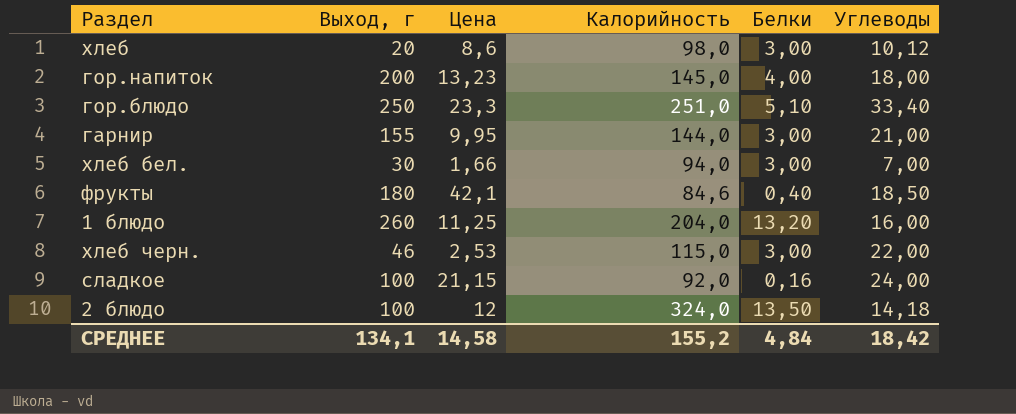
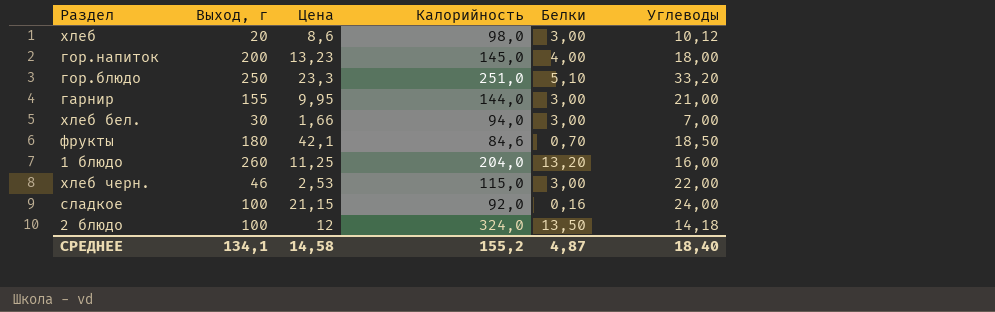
гор.блюдо | Углеводы: 33,40 -> 33,20
фрукты | Белки: 0,40 -> 0,70
СРЕДНЕЕ | Белки: 4,84 -> 4,87
СРЕДНЕЕ | Углеводы: 18,42 -> 18,40

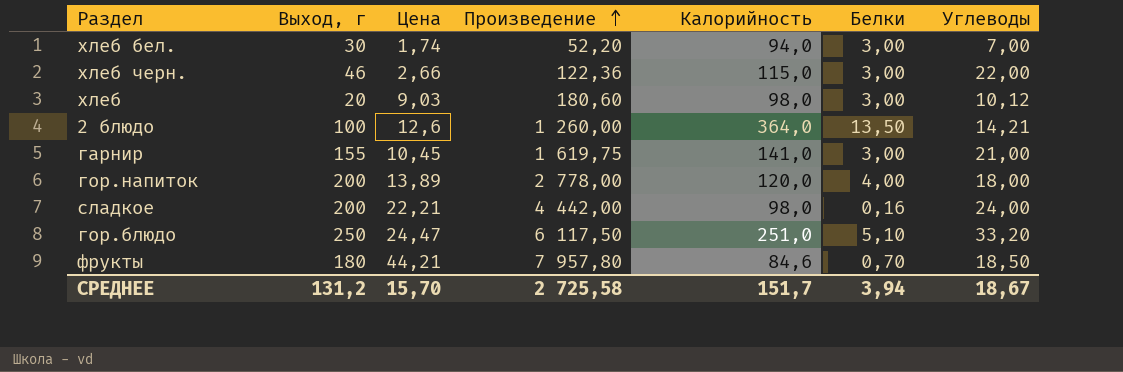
row order: none -> Произведение ascending
column Произведение | formula: none -> [Выход, г] * [Цена]
row 1 блюдо: 260 | 11,25 | 204,0 | 13,20 | 16,00 -> none
хлеб бел. | Цена: 1,66 -> 1,74
хлеб черн. | Цена: 2,53 -> 2,66
хлеб | Цена: 8,6 -> 9,03
2 блюдо | Цена: 12 -> 12,6
2 блюдо | Калорийность: 324,0 -> 364,0
2 блюдо | Углеводы: 14,18 -> 14,21
гарнир | Цена: 9,95 -> 10,45
гарнир | Калорийность: 144,0 -> 141,0
гор.напиток | Цена: 13,23 -> 13,89
гор.напиток | Калорийность: 145,0 -> 120,0
сладкое | Выход, г: 100 -> 200
сладкое | Цена: 21,15 -> 22,21
сладкое | Калорийность: 92,0 -> 98,0
гор.блюдо | Цена: 23,3 -> 24,47
фрукты | Цена: 42,1 -> 44,21
СРЕДНЕЕ | Выход, г: 134,1 -> 131,2
СРЕДНЕЕ | Цена: 14,58 -> 15,70
СРЕДНЕЕ | Калорийность: 155,2 -> 151,7
СРЕДНЕЕ | Белки: 4,87 -> 3,94
СРЕДНЕЕ | Углеводы: 18,40 -> 18,67

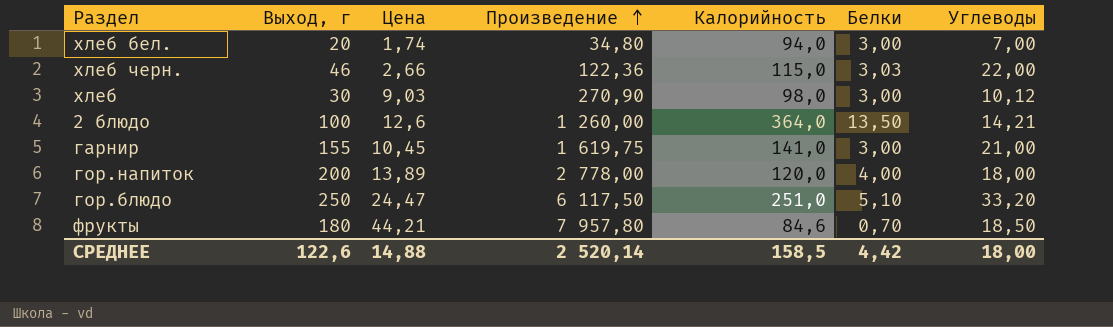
row сладкое: 200 | 22,21 | 4 442,00 | 98,0 | 0,16 | 24,00 -> none
хлеб бел. | Выход, г: 30 -> 20
хлеб бел. | Произведение: 52,20 -> 34,80
хлеб черн. | Белки: 3,00 -> 3,03
хлеб | Выход, г: 20 -> 30
хлеб | Произведение: 180,60 -> 270,90
СРЕДНЕЕ | Выход, г: 131,2 -> 122,6
СРЕДНЕЕ | Цена: 15,70 -> 14,88
СРЕДНЕЕ | Произведение: 2 725,58 -> 2 520,14
СРЕДНЕЕ | Калорийность: 151,7 -> 158,5
СРЕДНЕЕ | Белки: 3,94 -> 4,42
СРЕДНЕЕ | Углеводы: 18,67 -> 18,00

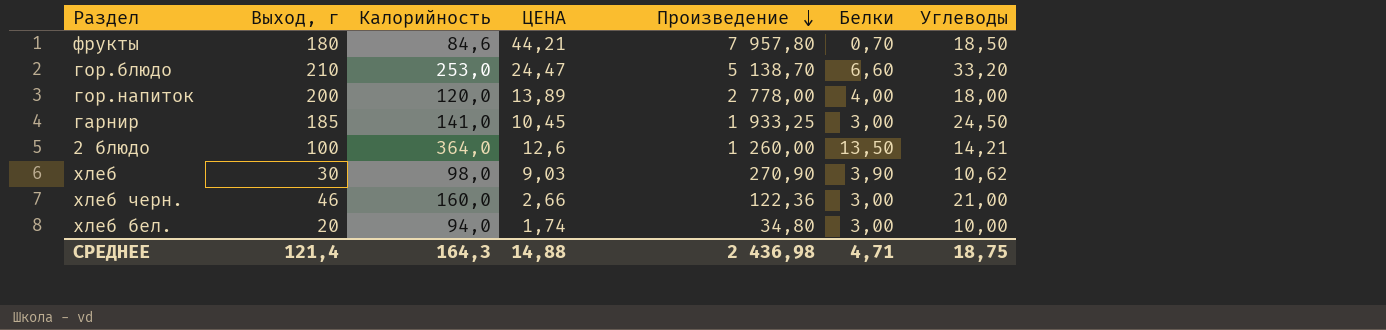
row order: Произведение ascending -> Произведение descending
column Калорийность | position: 5 -> 3
column name: Цена -> ЦЕНА
гор.блюдо | Выход, г: 250 -> 210
гор.блюдо | Калорийность: 251,0 -> 253,0
гор.блюдо | Произведение: 6 117,50 -> 5 138,70
гор.блюдо | Белки: 5,10 -> 6,60
гарнир | Выход, г: 155 -> 185
гарнир | Произведение: 1 619,75 -> 1 933,25
гарнир | Углеводы: 21,00 -> 24,50
хлеб | Белки: 3,00 -> 3,90
хлеб | Углеводы: 10,12 -> 10,62
хлеб черн. | Калорийность: 115,0 -> 160,0
хлеб черн. | Белки: 3,03 -> 3,00
хлеб черн. | Углеводы: 22,00 -> 21,00
хлеб бел. | Углеводы: 7,00 -> 10,00
СРЕДНЕЕ | Выход, г: 122,6 -> 121,4
СРЕДНЕЕ | Калорийность: 158,5 -> 164,3
СРЕДНЕЕ | Произведение: 2 520,14 -> 2 436,98
СРЕДНЕЕ | Белки: 4,42 -> 4,71
СРЕДНЕЕ | Углеводы: 18,00 -> 18,75

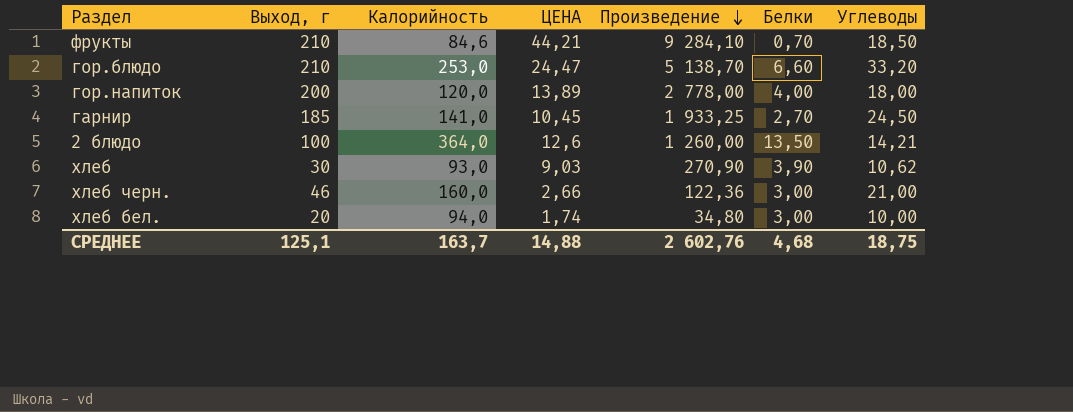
фрукты | Выход, г: 180 -> 210
фрукты | Произведение: 7 957,80 -> 9 284,10
гарнир | Белки: 3,00 -> 2,70
хлеб | Калорийность: 98,0 -> 93,0
СРЕДНЕЕ | Выход, г: 121,4 -> 125,1
СРЕДНЕЕ | Калорийность: 164,3 -> 163,7
СРЕДНЕЕ | Произведение: 2 436,98 -> 2 602,76
СРЕДНЕЕ | Белки: 4,71 -> 4,68

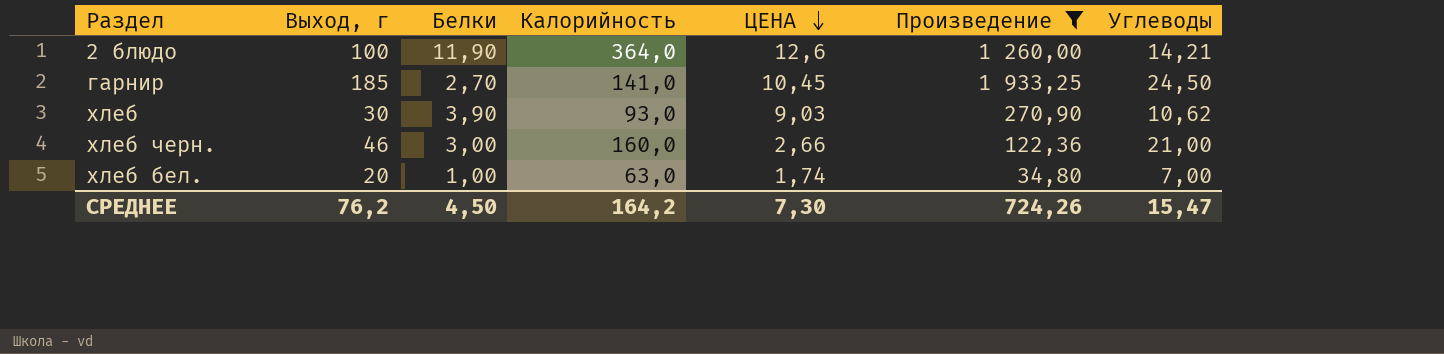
filter: none -> Произведение <= 1 933,25
row order: Произведение descending -> ЦЕНА descending
column Белки | position: 6 -> 3
2 блюдо | Белки: 13,50 -> 11,90
хлеб бел. | Белки: 3,00 -> 1,00
хлеб бел. | Калорийность: 94,0 -> 63,0
хлеб бел. | Углеводы: 10,00 -> 7,00
СРЕДНЕЕ | Выход, г: 125,1 -> 76,2
СРЕДНЕЕ | Белки: 4,68 -> 4,50
СРЕДНЕЕ | Калорийность: 163,7 -> 164,2
СРЕДНЕЕ | ЦЕНА: 14,88 -> 7,30
СРЕДНЕЕ | Произведение: 2 602,76 -> 724,26
СРЕДНЕЕ | Углеводы: 18,75 -> 15,47

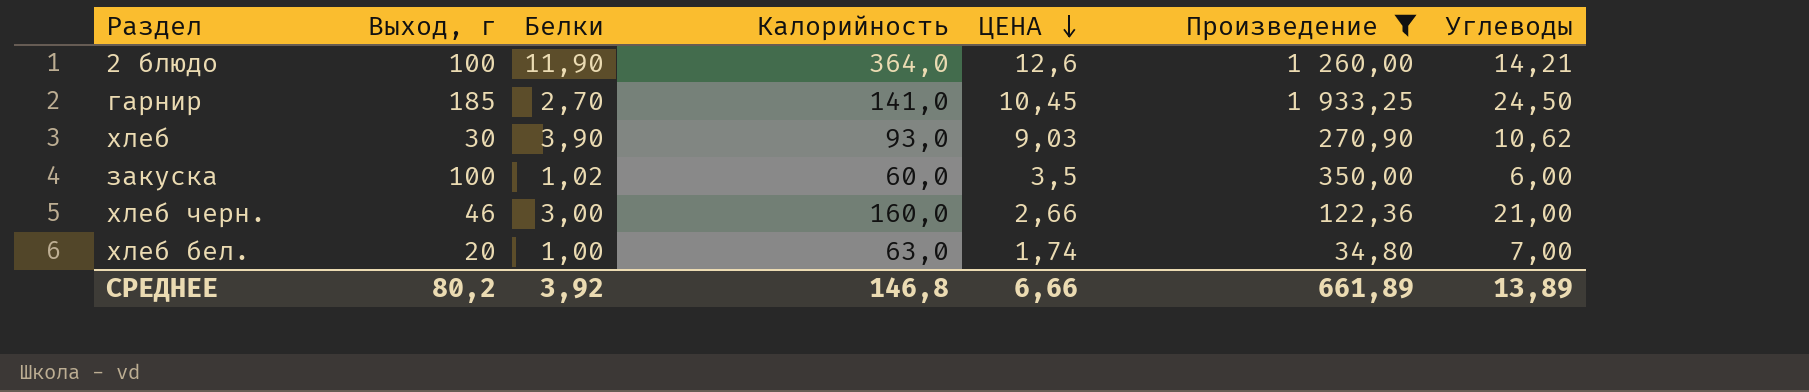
row закуска: none -> 100 | 1,02 | 60,0 | 3,5 | 350,00 | 6,00
СРЕДНЕЕ | Выход, г: 76,2 -> 80,2
СРЕДНЕЕ | Белки: 4,50 -> 3,92
СРЕДНЕЕ | Калорийность: 164,2 -> 146,8
СРЕДНЕЕ | ЦЕНА: 7,30 -> 6,66
СРЕДНЕЕ | Произведение: 724,26 -> 661,89
СРЕДНЕЕ | Углеводы: 15,47 -> 13,89

